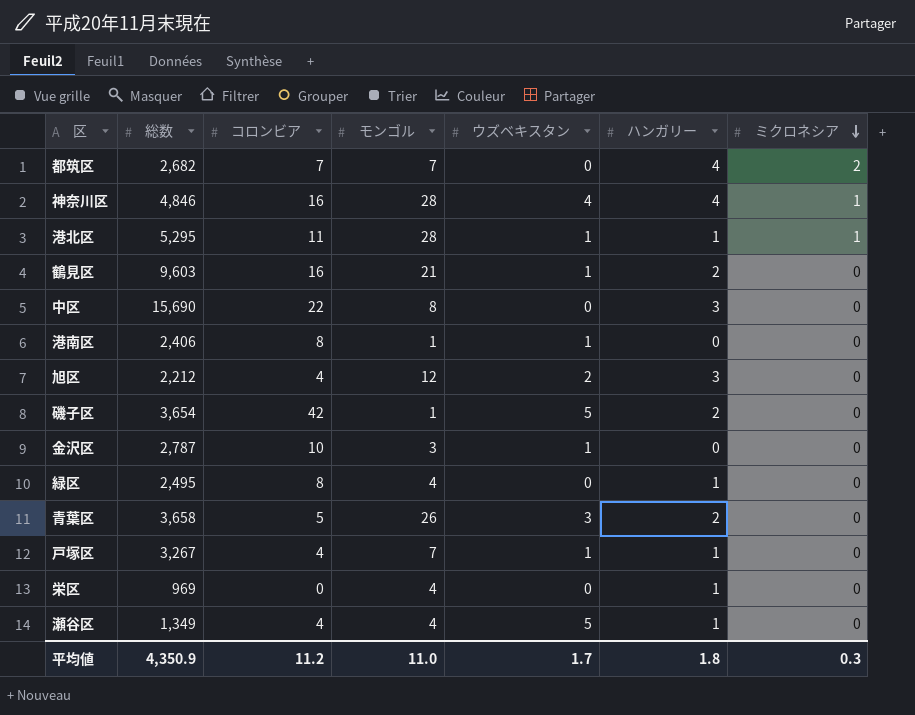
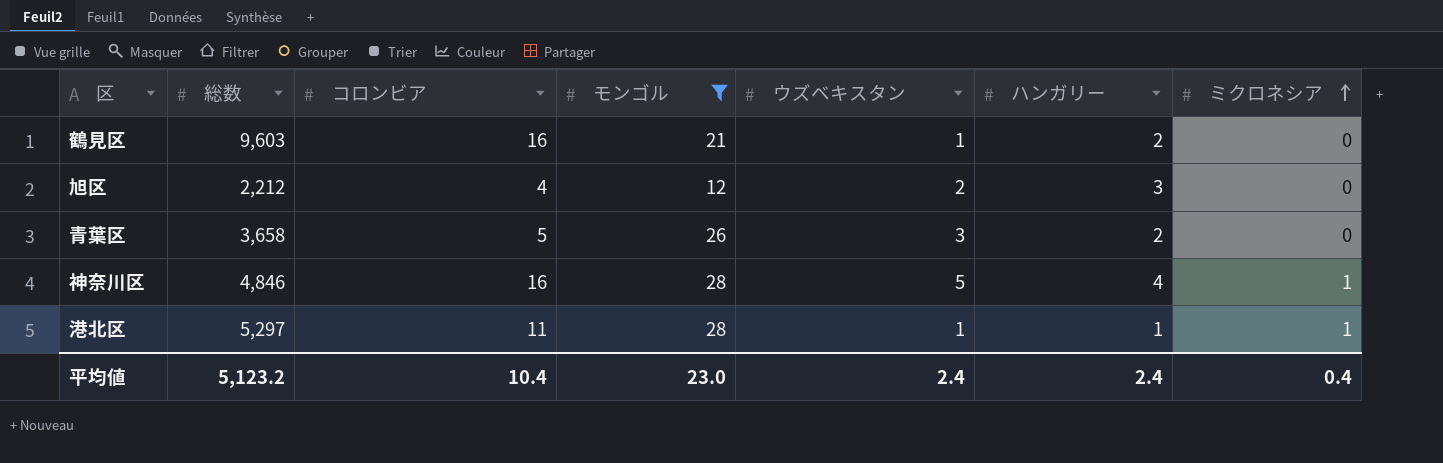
filter: none -> モンゴル >= 12
row order: ミクロネシア descending -> ミクロネシア ascending
神奈川区 | ウズベキスタン: 4 -> 5
港北区 | 総数: 5,295 -> 5,297
平均値 | 総数: 4,350.9 -> 5,123.2
平均値 | コロンビア: 11.2 -> 10.4
平均値 | モンゴル: 11.0 -> 23.0
平均値 | ウズベキスタン: 1.7 -> 2.4
平均値 | ハンガリー: 1.8 -> 2.4
平均値 | ミクロネシア: 0.3 -> 0.4

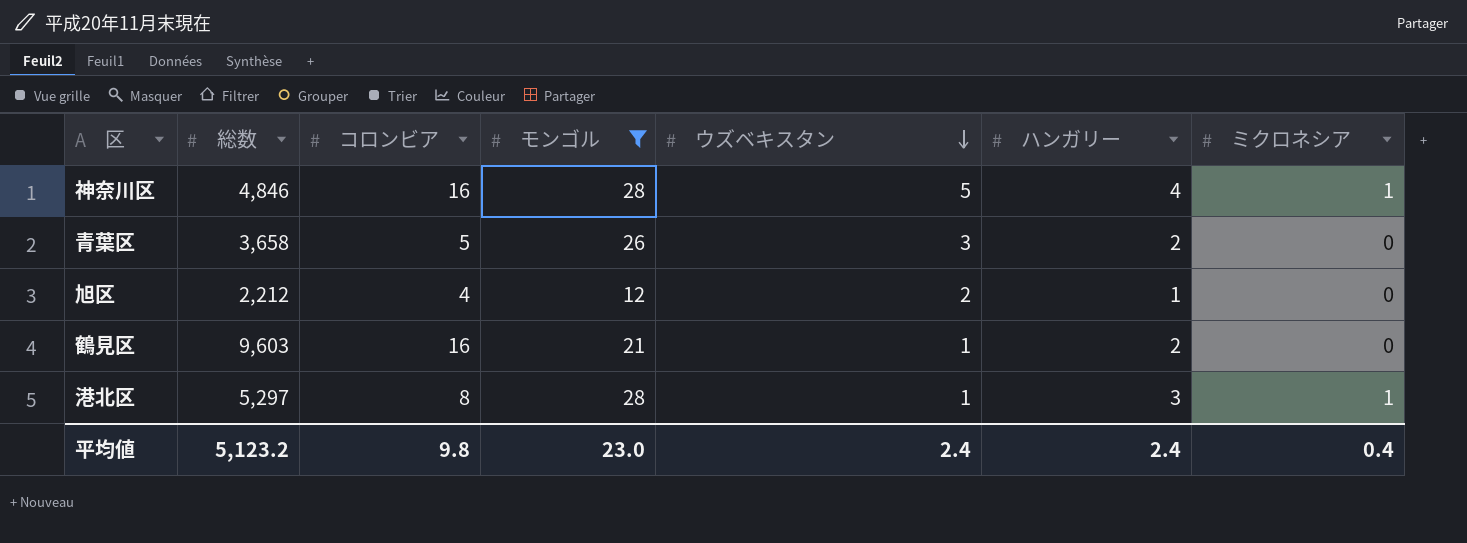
row order: ミクロネシア ascending -> ウズベキスタン descending
旭区 | ハンガリー: 3 -> 1
港北区 | コロンビア: 11 -> 8
港北区 | ハンガリー: 1 -> 3
平均値 | コロンビア: 10.4 -> 9.8

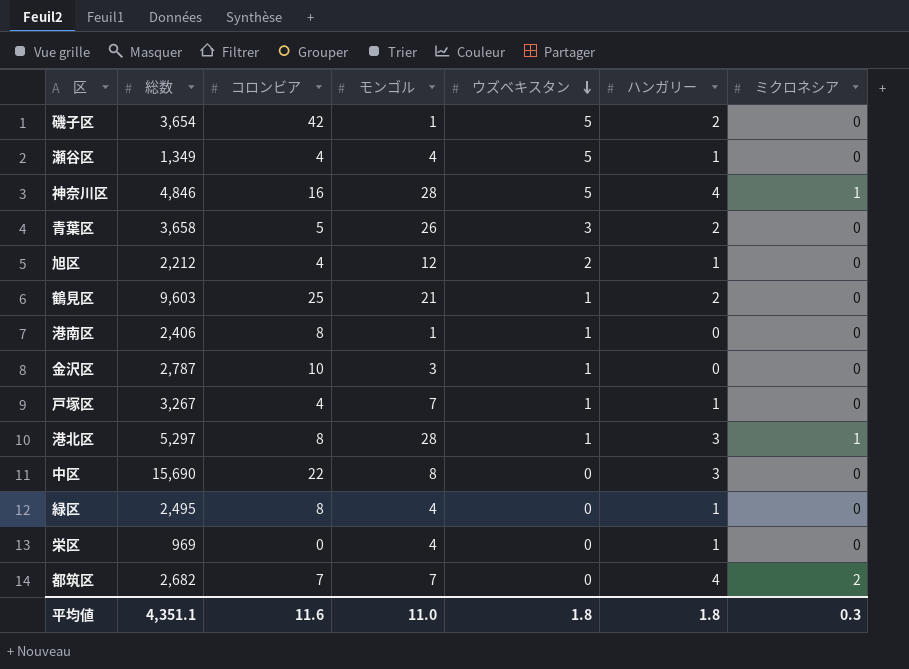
filter: モンゴル >= 12 -> none
鶴見区 | コロンビア: 16 -> 25
平均値 | 総数: 5,123.2 -> 4,351.1
平均値 | コロンビア: 9.8 -> 11.6
平均値 | モンゴル: 23.0 -> 11.0
平均値 | ウズベキスタン: 2.4 -> 1.8
平均値 | ハンガリー: 2.4 -> 1.8
平均値 | ミクロネシア: 0.4 -> 0.3

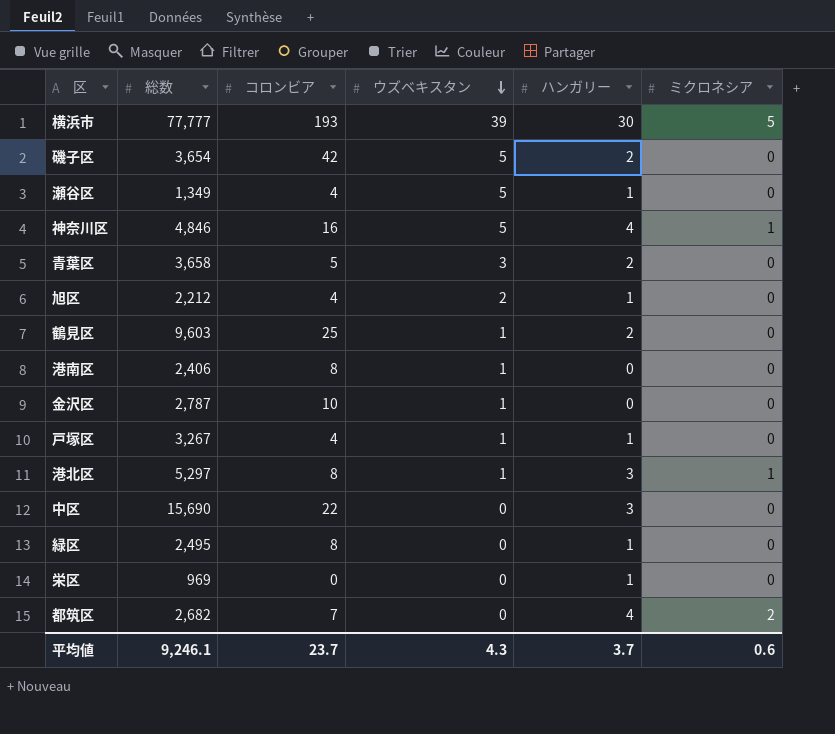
column モンゴル | position: 4 -> none
row 横浜市: none -> 77,777 | 193 | 39 | 30 | 5
平均値 | 総数: 4,351.1 -> 9,246.1
平均値 | コロンビア: 11.6 -> 23.7
平均値 | ウズベキスタン: 1.8 -> 4.3
平均値 | ハンガリー: 1.8 -> 3.7
平均値 | ミクロネシア: 0.3 -> 0.6

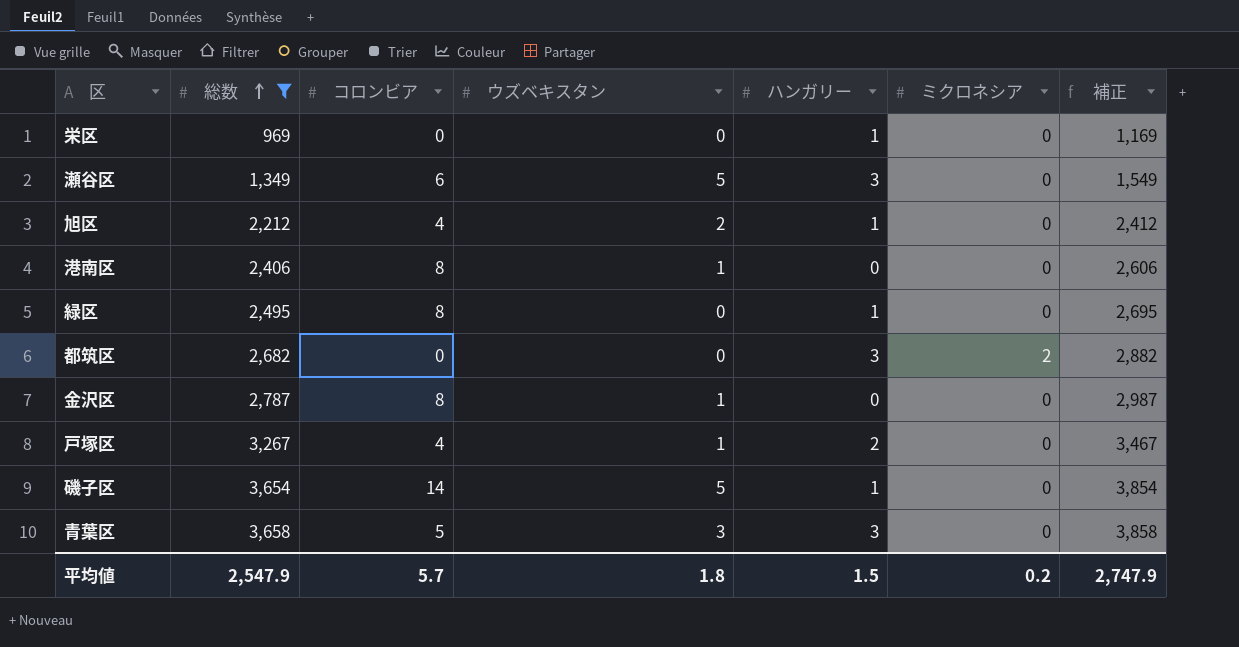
filter: none -> 総数 <= 3,658
row order: ウズベキスタン descending -> 総数 ascending
column 補正 | formula: none -> [総数] + 200
瀬谷区 | コロンビア: 4 -> 6
瀬谷区 | ハンガリー: 1 -> 3
都筑区 | コロンビア: 7 -> 0
都筑区 | ハンガリー: 4 -> 3
金沢区 | コロンビア: 10 -> 8
戸塚区 | ハンガリー: 1 -> 2
磯子区 | コロンビア: 42 -> 14
磯子区 | ハンガリー: 2 -> 1
青葉区 | ハンガリー: 2 -> 3
平均値 | 総数: 9,246.1 -> 2,547.9
平均値 | コロンビア: 23.7 -> 5.7
平均値 | ウズベキスタン: 4.3 -> 1.8
平均値 | ハンガリー: 3.7 -> 1.5
平均値 | ミクロネシア: 0.6 -> 0.2

